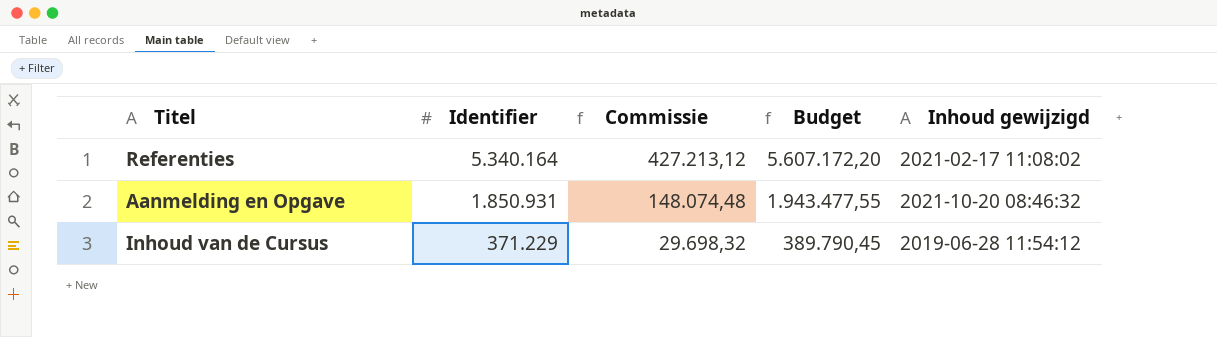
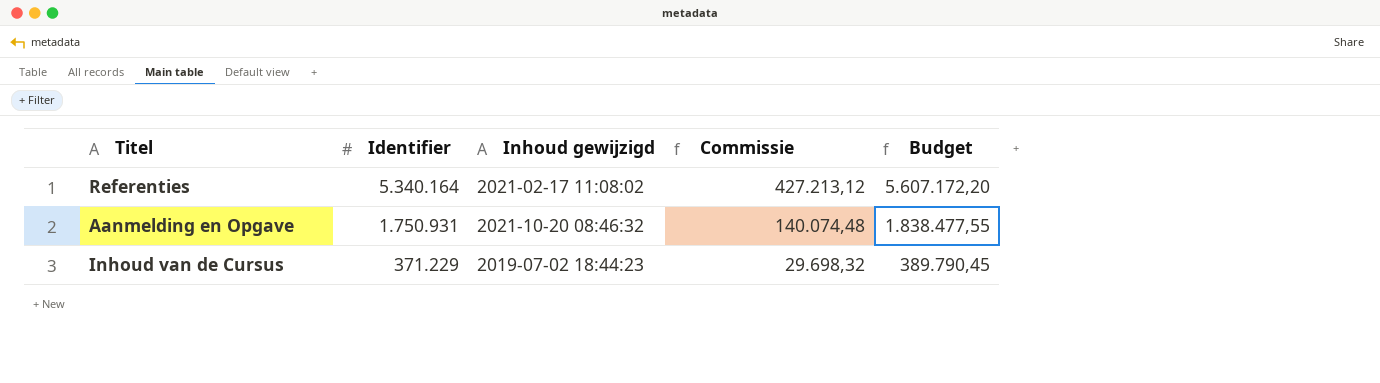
column Inhoud gewijzigd | position: 5 -> 3
Aanmelding en Opgave | Identifier: 1.850.931 -> 1.750.931
Aanmelding en Opgave | Commissie: 148.074,48 -> 140.074,48
Aanmelding en Opgave | Budget: 1.943.477,55 -> 1.838.477,55
Inhoud van de Cursus | Inhoud gewijzigd: 2019-06-28 11:54:12 -> 2019-07-02 18:44:23

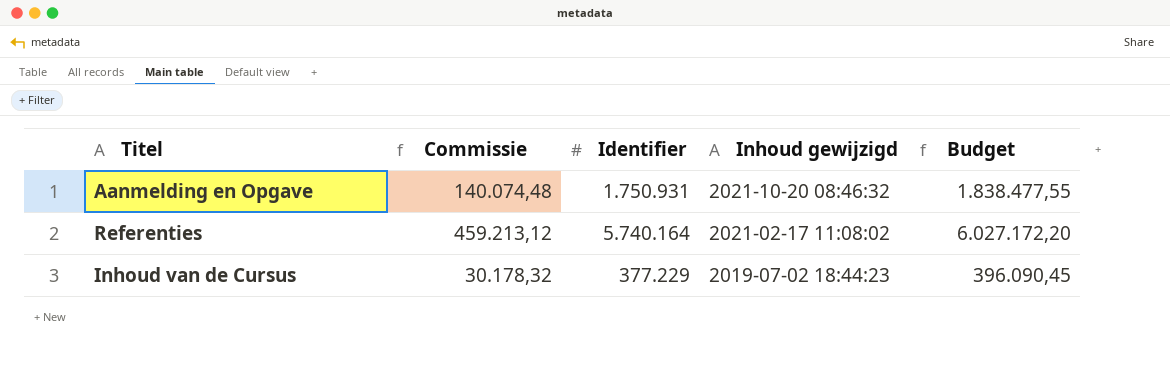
row order: Identifier descending -> Inhoud gewijzigd descending
column Commissie | position: 4 -> 2
Referenties | Commissie: 427.213,12 -> 459.213,12
Referenties | Identifier: 5.340.164 -> 5.740.164
Referenties | Budget: 5.607.172,20 -> 6.027.172,20
Inhoud van de Cursus | Commissie: 29.698,32 -> 30.178,32
Inhoud van de Cursus | Identifier: 371.229 -> 377.229
Inhoud van de Cursus | Budget: 389.790,45 -> 396.090,45

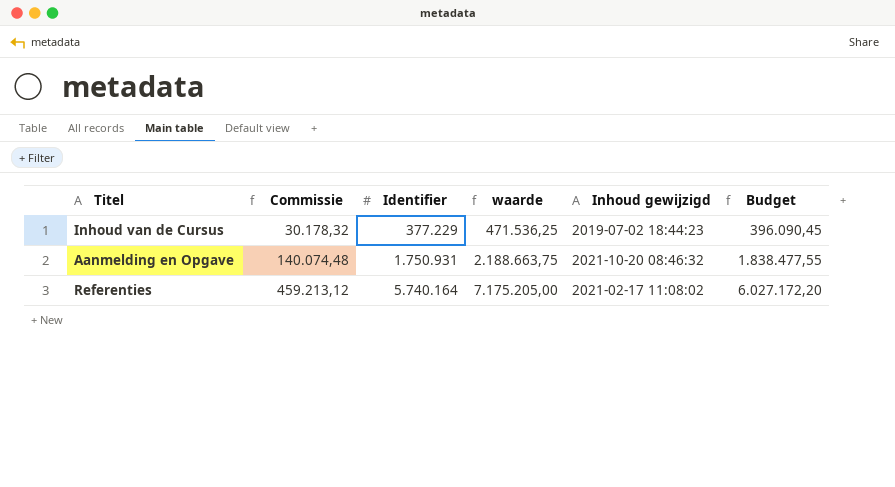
row order: Inhoud gewijzigd descending -> Commissie ascending
column waarde | formula: none -> [Identifier] * 1,25

